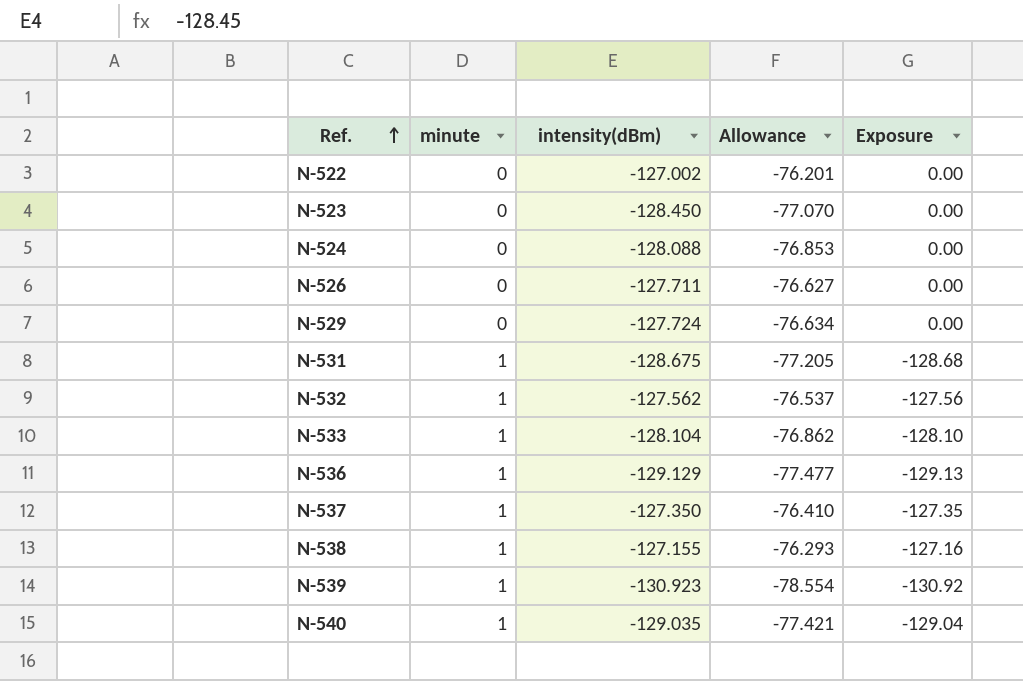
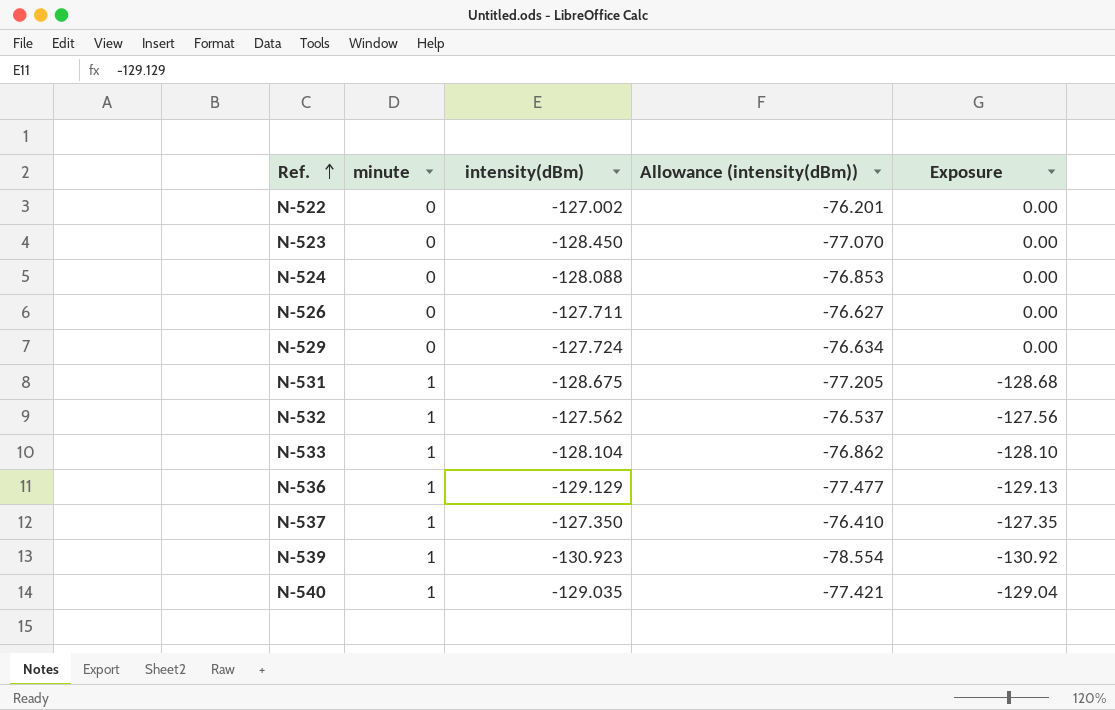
column name: Allowance -> Allowance (intensity(dBm))
row N-538: 1 | -127.155 | -76.293 | -127.16 -> none

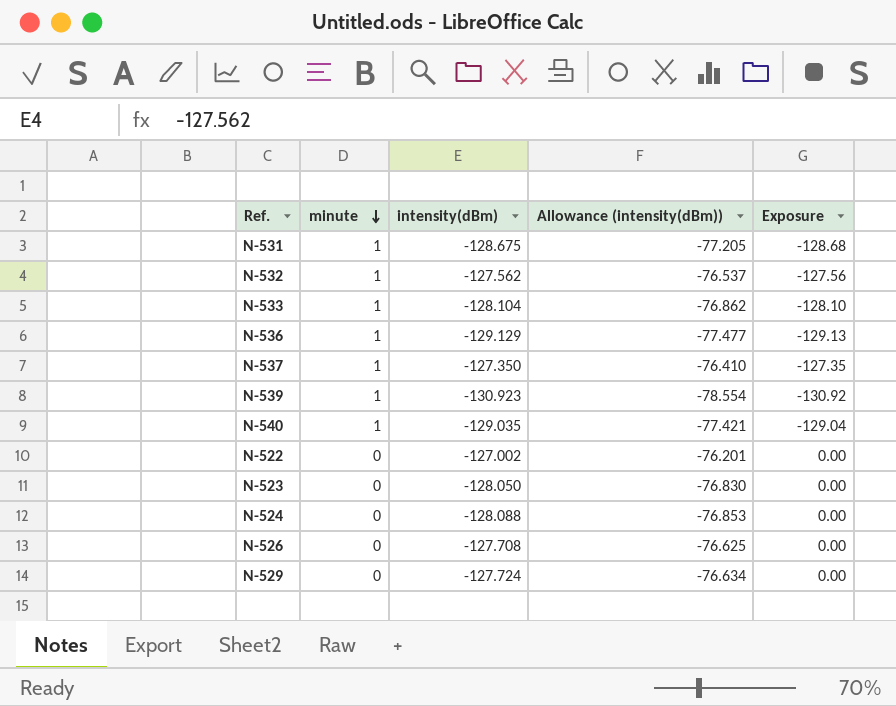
row order: Ref. ascending -> minute descending
N-523 | intensity(dBm): -128.450 -> -128.050
N-523 | Allowance (intensity(dBm)): -77.070 -> -76.830
N-526 | intensity(dBm): -127.711 -> -127.708
N-526 | Allowance (intensity(dBm)): -76.627 -> -76.625

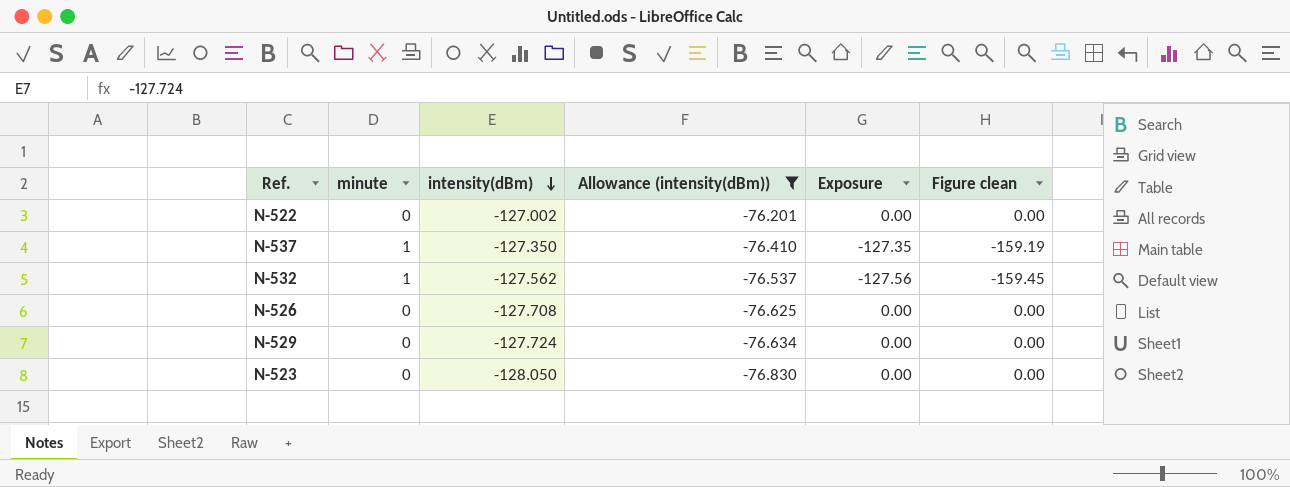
filter: none -> Allowance (intensity(dBm)) >= -76.830
row order: minute descending -> intensity(dBm) descending
column Figure clean | formula: none -> [Exposure] * 1.25

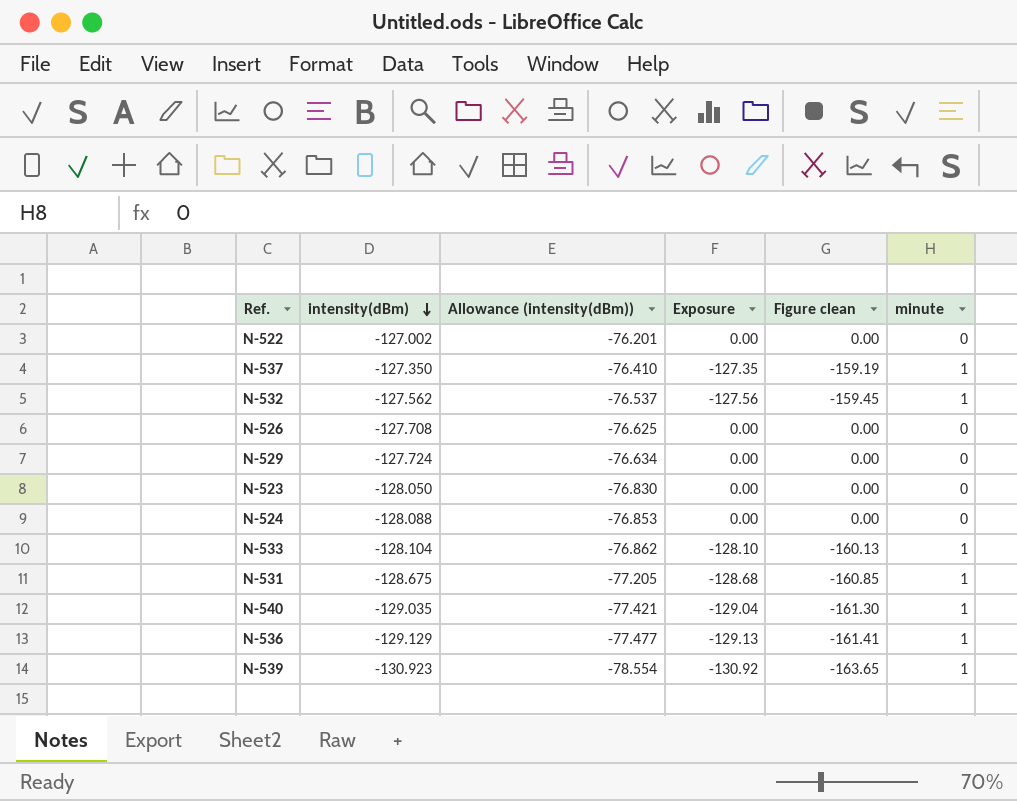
filter: Allowance (intensity(dBm)) >= -76.830 -> none
column minute | position: 2 -> 6

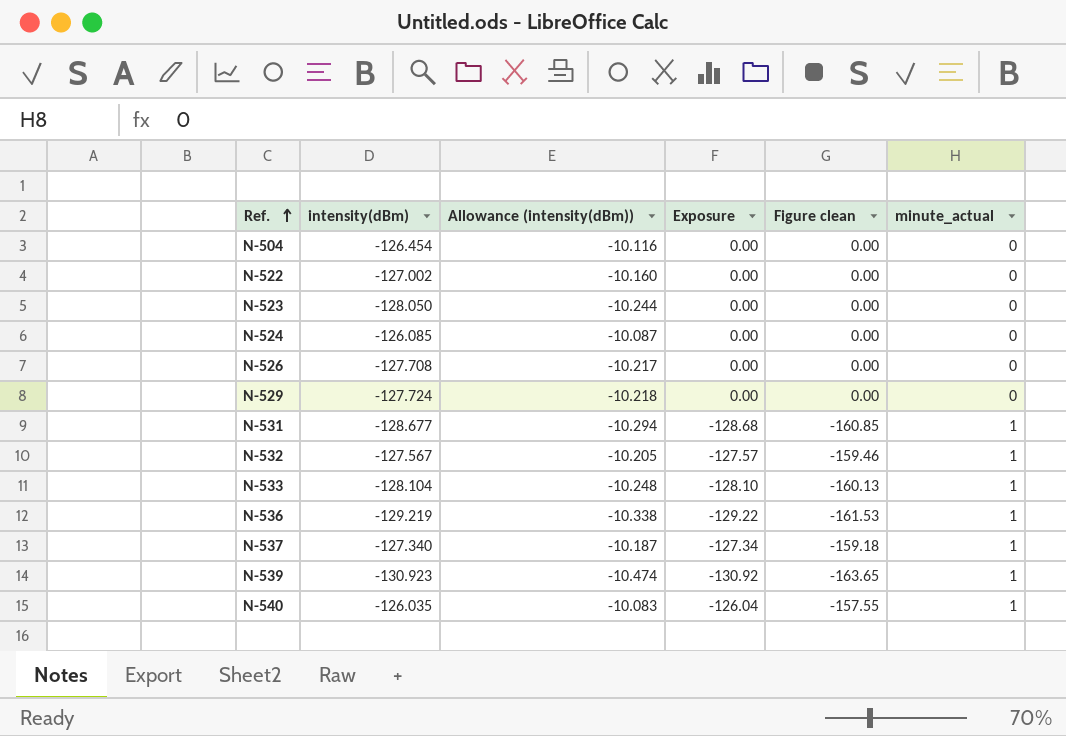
row order: intensity(dBm) descending -> Ref. ascending
column Allowance (intensity(dBm)) | formula: [intensity(dBm)] * 0.6 -> [intensity(dBm)] * 0.08
column name: minute -> minute_actual
row N-504: none -> -126.454 | -10.116 | 0.00 | 0.00 | 0
N-524 | intensity(dBm): -128.088 -> -126.085
N-531 | intensity(dBm): -128.675 -> -128.677
N-532 | intensity(dBm): -127.562 -> -127.567
N-532 | Exposure: -127.56 -> -127.57
N-532 | Figure clean: -159.45 -> -159.46
N-536 | intensity(dBm): -129.129 -> -129.219
N-536 | Exposure: -129.13 -> -129.22
N-536 | Figure clean: -161.41 -> -161.53
N-537 | intensity(dBm): -127.350 -> -127.340
N-537 | Exposure: -127.35 -> -127.34
N-537 | Figure clean: -159.19 -> -159.18
N-540 | intensity(dBm): -129.035 -> -126.035
N-540 | Exposure: -129.04 -> -126.04
N-540 | Figure clean: -161.30 -> -157.55

